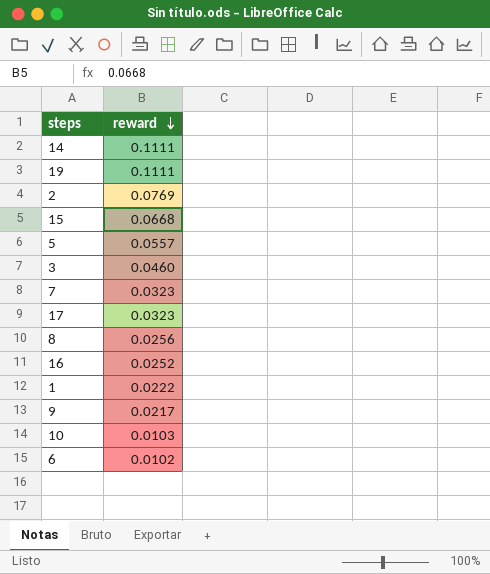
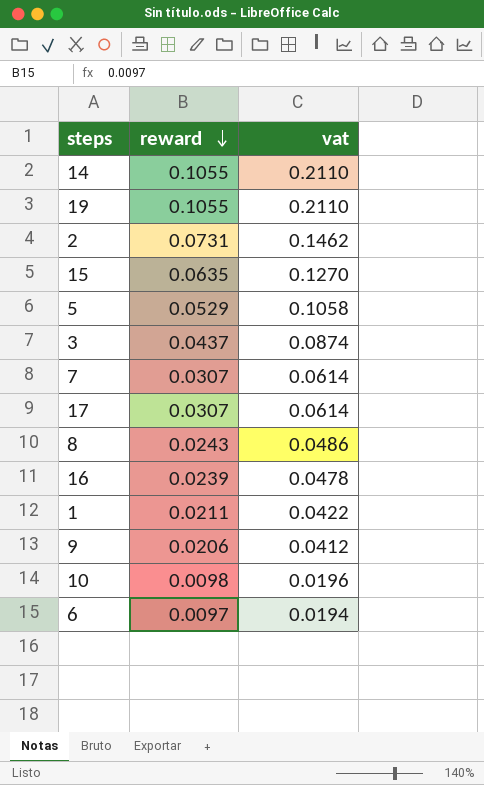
column vat | formula: none -> [reward] * 2
14 | reward: 0.1111 -> 0.1055
19 | reward: 0.1111 -> 0.1055
2 | reward: 0.0769 -> 0.0731
15 | reward: 0.0668 -> 0.0635
5 | reward: 0.0557 -> 0.0529
3 | reward: 0.0460 -> 0.0437
7 | reward: 0.0323 -> 0.0307
17 | reward: 0.0323 -> 0.0307
8 | reward: 0.0256 -> 0.0243
16 | reward: 0.0252 -> 0.0239
1 | reward: 0.0222 -> 0.0211
9 | reward: 0.0217 -> 0.0206
10 | reward: 0.0103 -> 0.0098
6 | reward: 0.0102 -> 0.0097

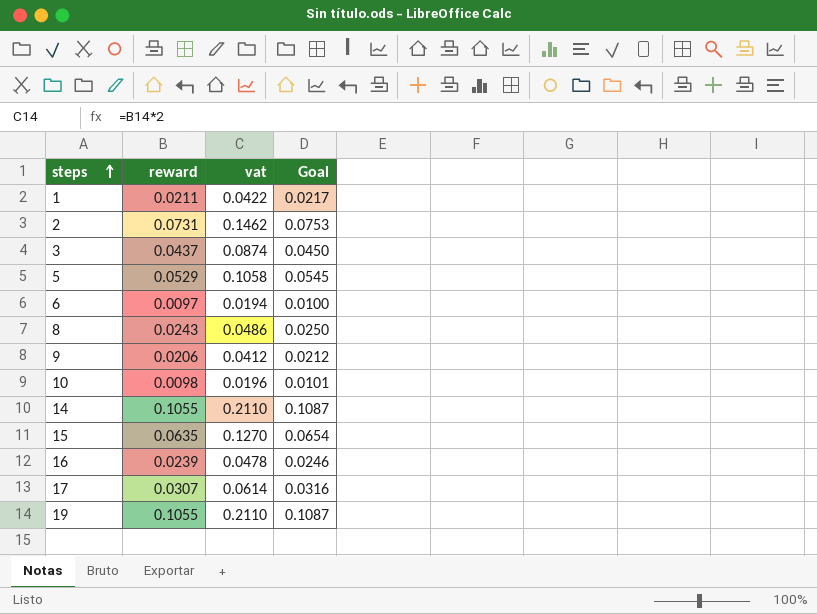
row order: reward descending -> steps ascending
column Goal | formula: none -> [reward] * 1.03
row 7: 0.0307 | 0.0614 -> none

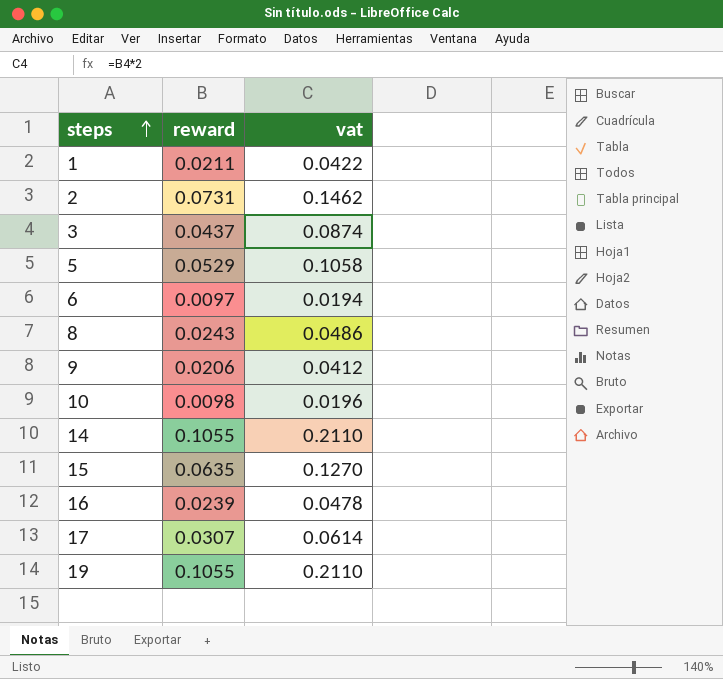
column Goal | formula: [reward] * 1.03 -> none

